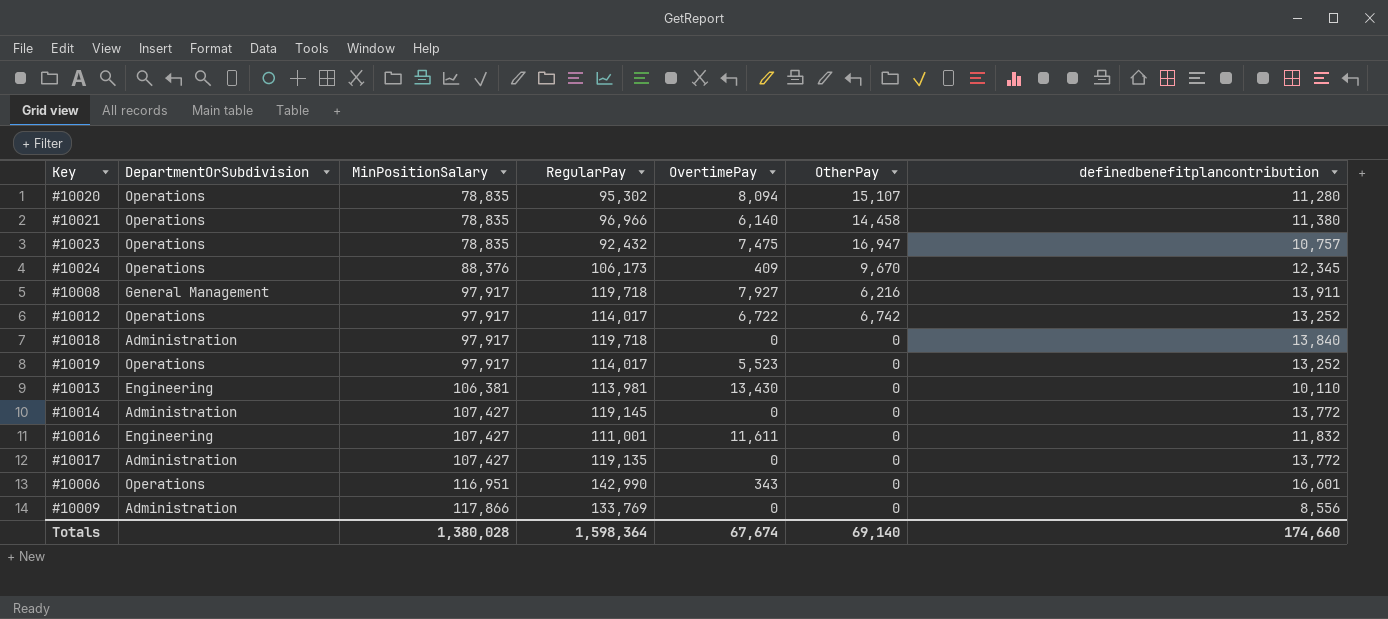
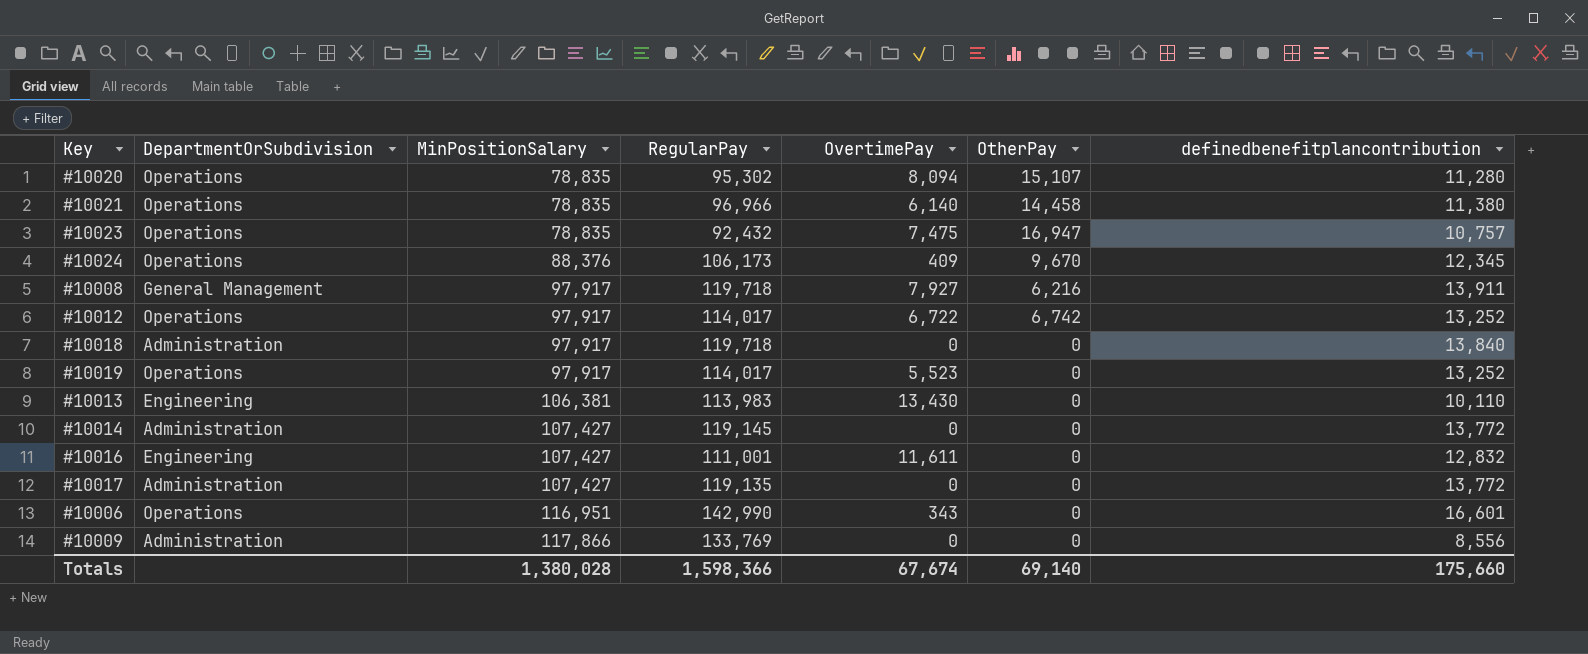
#10013 | RegularPay: 113,981 -> 113,983
#10016 | definedbenefitplancontribution: 11,832 -> 12,832
Totals | RegularPay: 1,598,364 -> 1,598,366
Totals | definedbenefitplancontribution: 174,660 -> 175,660

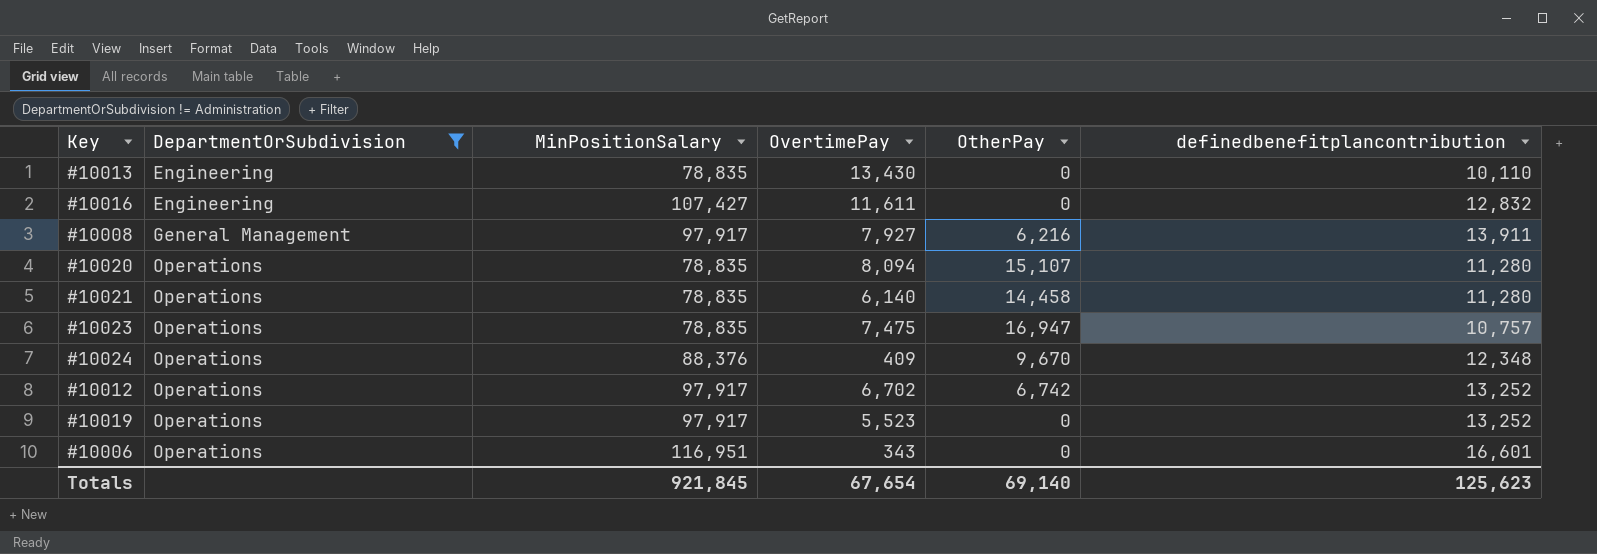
filter: none -> DepartmentOrSubdivision != Administration
row order: MinPositionSalary ascending -> DepartmentOrSubdivision ascending
column RegularPay | position: 4 -> none
#10013 | MinPositionSalary: 106,381 -> 78,835
#10021 | definedbenefitplancontribution: 11,380 -> 11,280
#10024 | definedbenefitplancontribution: 12,345 -> 12,348
#10012 | OvertimePay: 6,722 -> 6,702
Totals | MinPositionSalary: 1,380,028 -> 921,845
Totals | OvertimePay: 67,674 -> 67,654
Totals | definedbenefitplancontribution: 175,660 -> 125,623

